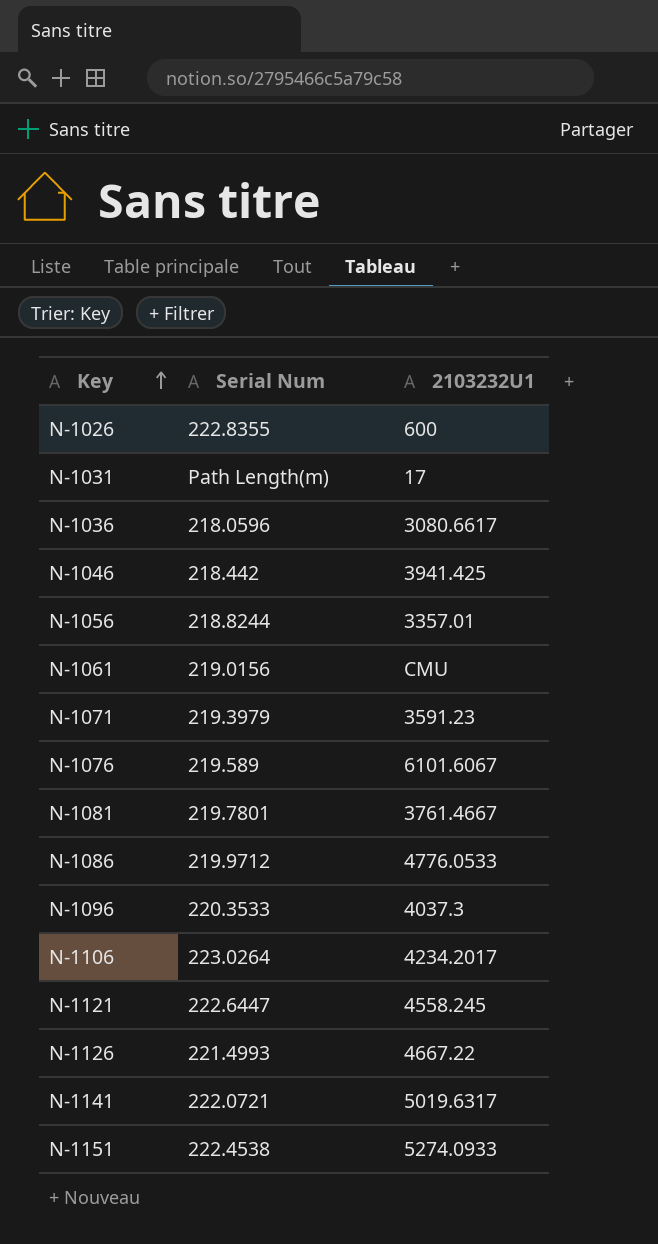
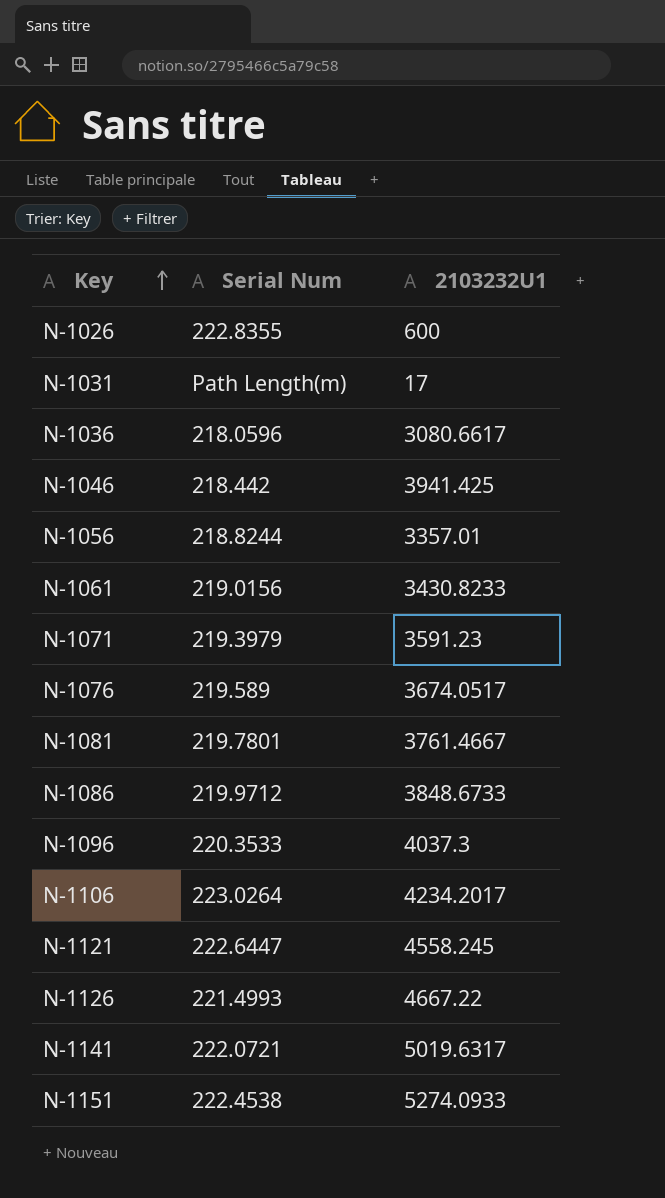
N-1061 | 2103232U1: CMU -> 3430.8233
N-1076 | 2103232U1: 6101.6067 -> 3674.0517
N-1086 | 2103232U1: 4776.0533 -> 3848.6733

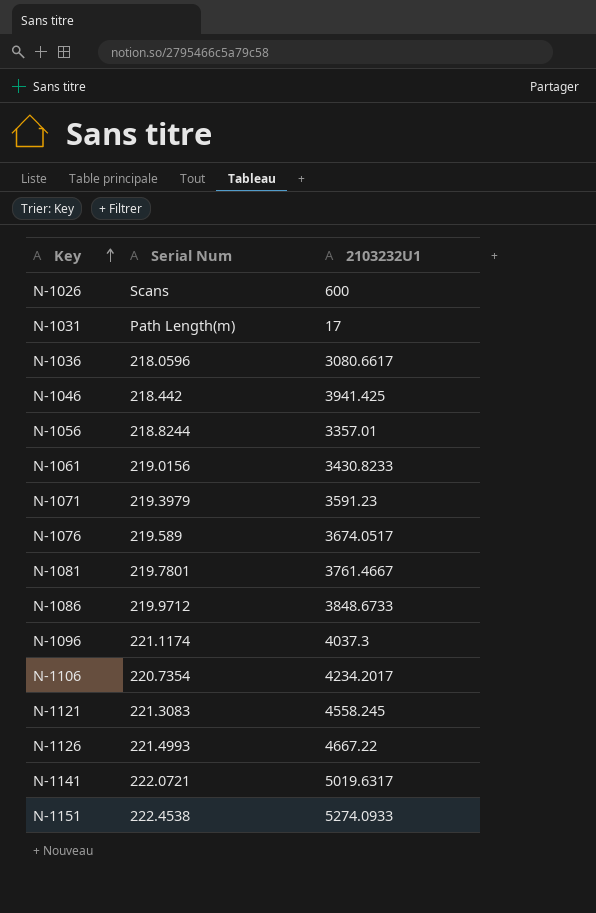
N-1026 | Serial Num: 222.8355 -> Scans
N-1096 | Serial Num: 220.3533 -> 221.1174
N-1106 | Serial Num: 223.0264 -> 220.7354
N-1121 | Serial Num: 222.6447 -> 221.3083

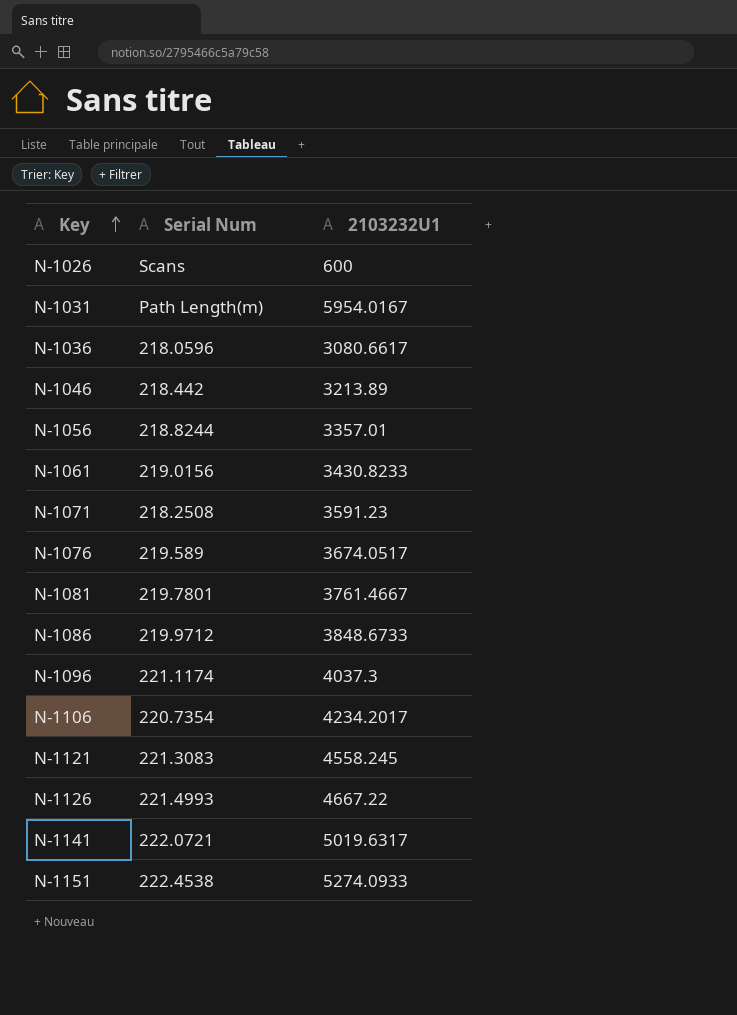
N-1031 | 2103232U1: 17 -> 5954.0167
N-1046 | 2103232U1: 3941.425 -> 3213.89
N-1071 | Serial Num: 219.3979 -> 218.2508

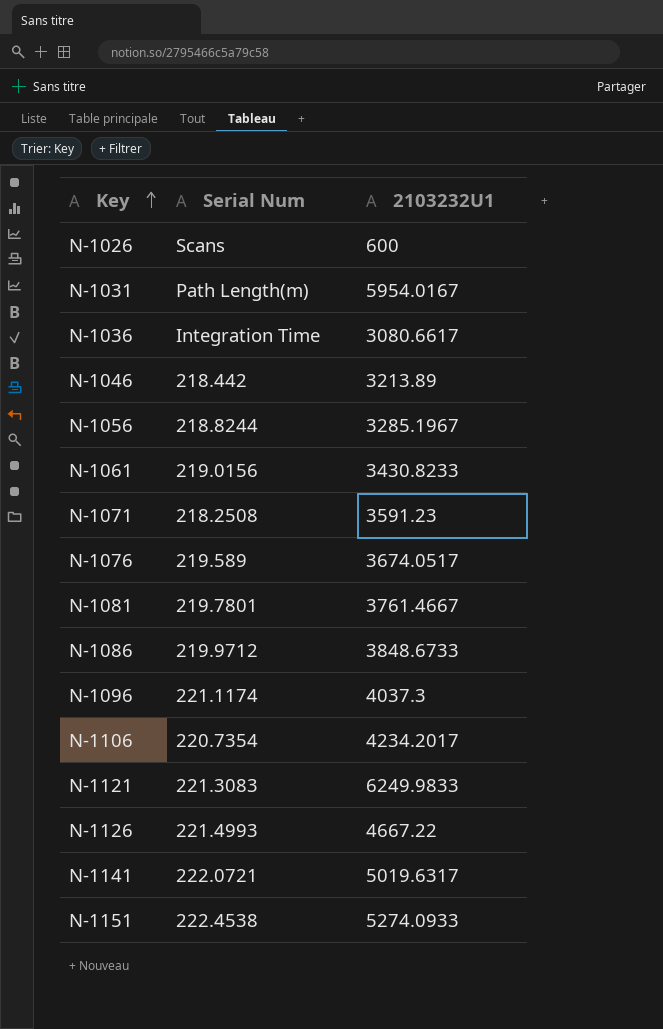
N-1036 | Serial Num: 218.0596 -> Integration Time
N-1056 | 2103232U1: 3357.01 -> 3285.1967
N-1121 | 2103232U1: 4558.245 -> 6249.9833

